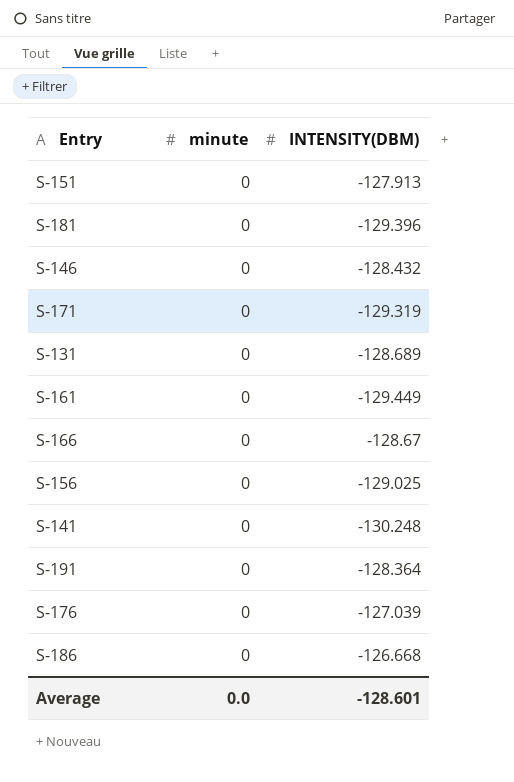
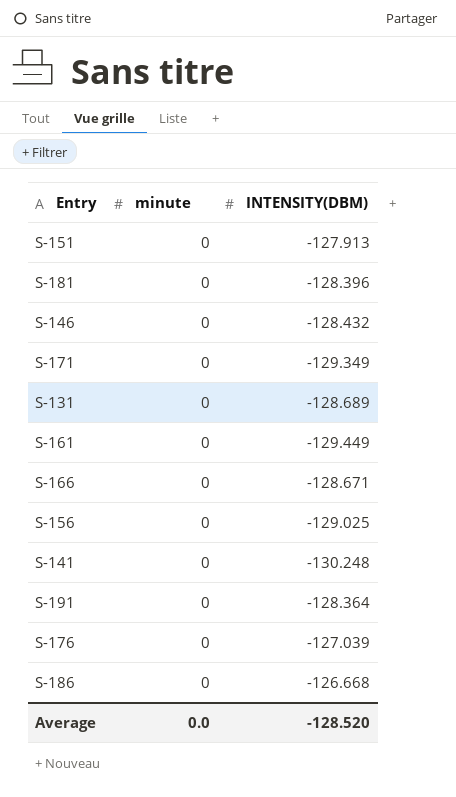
S-181 | INTENSITY(DBM): -129.396 -> -128.396
S-171 | INTENSITY(DBM): -129.319 -> -129.349
S-166 | INTENSITY(DBM): -128.67 -> -128.671
Average | INTENSITY(DBM): -128.601 -> -128.520

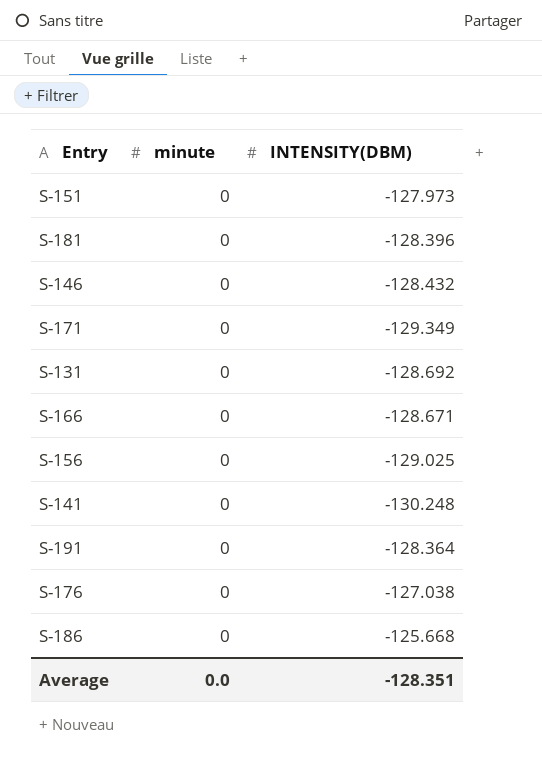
row S-161: 0 | -129.449 -> none
S-151 | INTENSITY(DBM): -127.913 -> -127.973
S-131 | INTENSITY(DBM): -128.689 -> -128.692
S-176 | INTENSITY(DBM): -127.039 -> -127.038
S-186 | INTENSITY(DBM): -126.668 -> -125.668
Average | INTENSITY(DBM): -128.520 -> -128.351

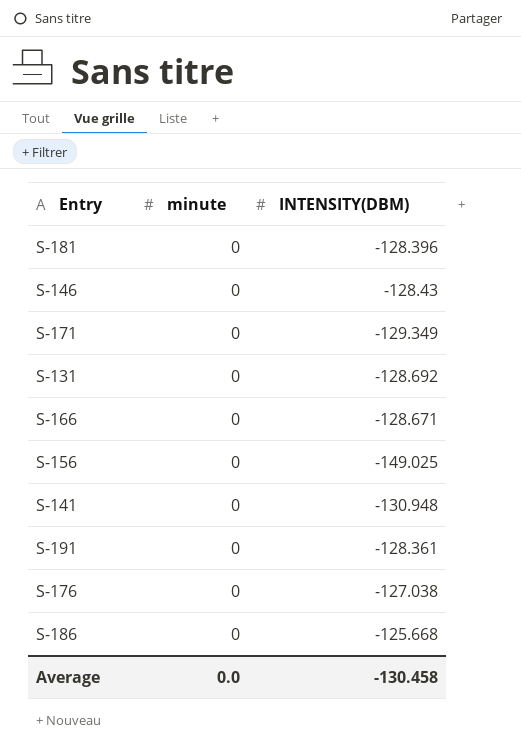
row S-151: 0 | -127.973 -> none
S-146 | INTENSITY(DBM): -128.432 -> -128.43
S-156 | INTENSITY(DBM): -129.025 -> -149.025
S-141 | INTENSITY(DBM): -130.248 -> -130.948
S-191 | INTENSITY(DBM): -128.364 -> -128.361
Average | INTENSITY(DBM): -128.351 -> -130.458

